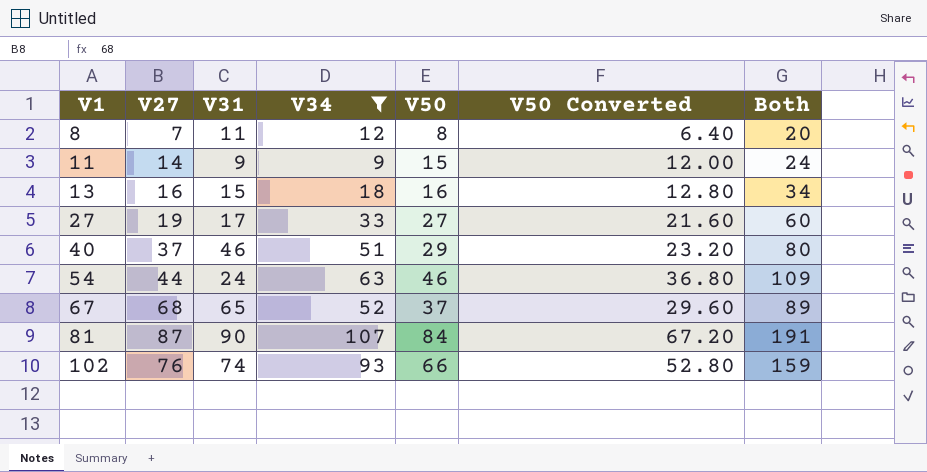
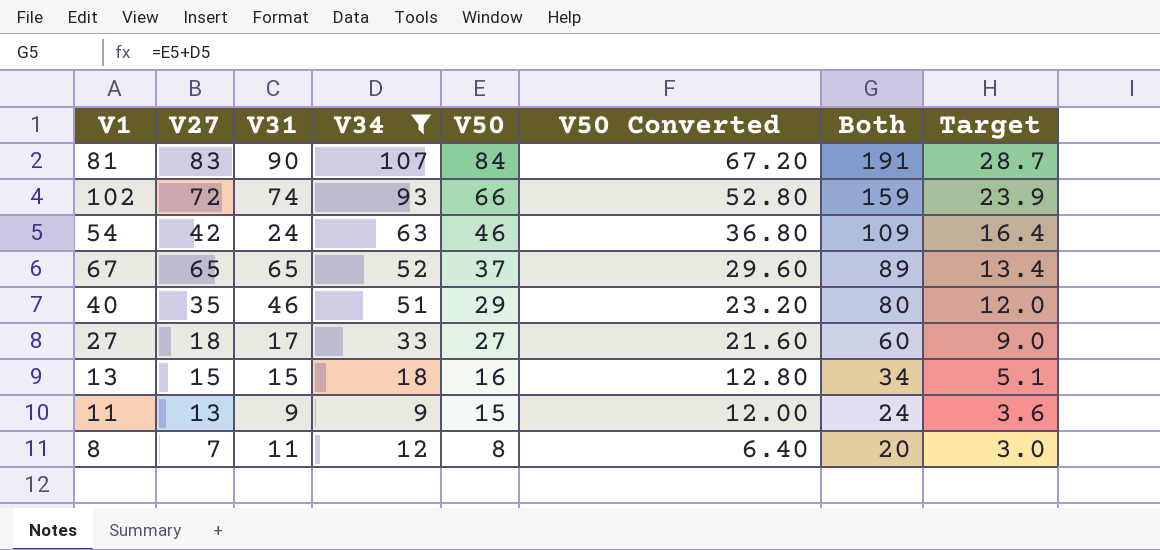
row order: V1 ascending -> V50 descending
column Target | formula: none -> [Both] * 0.15
81 | V27: 87 -> 83
102 | V27: 76 -> 72
54 | V27: 44 -> 42
67 | V27: 68 -> 65
40 | V27: 37 -> 35
27 | V27: 19 -> 18
13 | V27: 16 -> 15
11 | V27: 14 -> 13

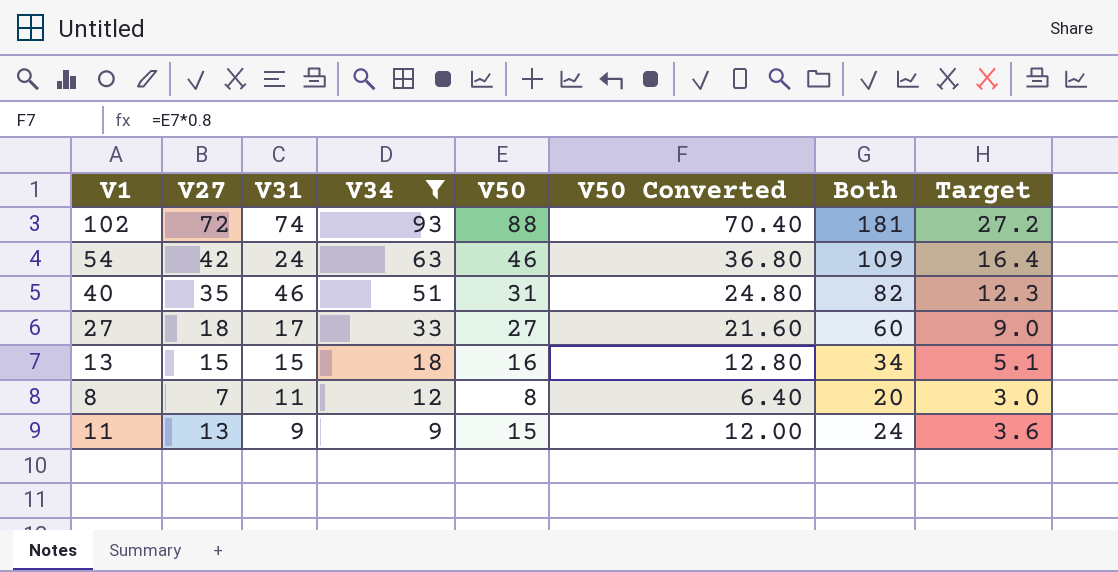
row order: V50 descending -> V34 descending
row 81: 83 | 90 | 107 | 84 | 67.20 | 191 | 28.7 -> none
row 67: 65 | 65 | 52 | 37 | 29.60 | 89 | 13.4 -> none
102 | V50: 66 -> 88
102 | V50 Converted: 52.80 -> 70.40
102 | Both: 159 -> 181
102 | Target: 23.9 -> 27.2
40 | V50: 29 -> 31
40 | V50 Converted: 23.20 -> 24.80
40 | Both: 80 -> 82
40 | Target: 12.0 -> 12.3

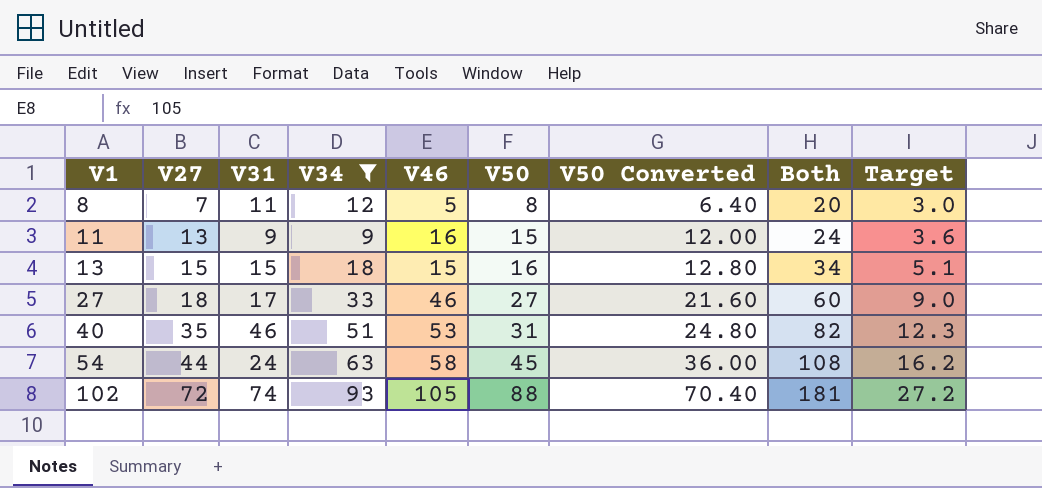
row order: V34 descending -> V1 ascending
column V46 | position: none -> 5
54 | V27: 42 -> 44
54 | V50: 46 -> 45
54 | V50 Converted: 36.80 -> 36.00
54 | Both: 109 -> 108
54 | Target: 16.4 -> 16.2

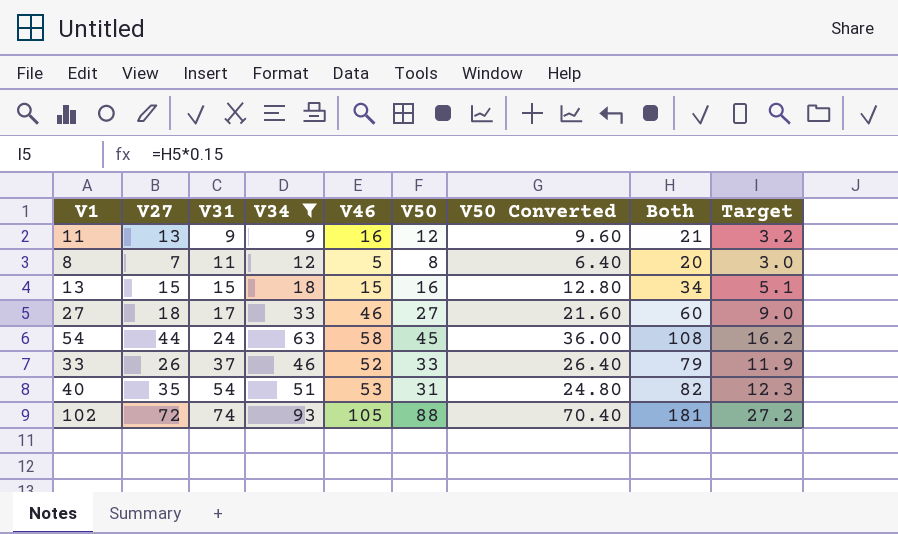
row order: V1 ascending -> V31 ascending
11 | V50: 15 -> 12
11 | V50 Converted: 12.00 -> 9.60
11 | Both: 24 -> 21
11 | Target: 3.6 -> 3.2
row 33: none -> 26 | 37 | 46 | 52 | 33 | 26.40 | 79 | 11.9
40 | V31: 46 -> 54

